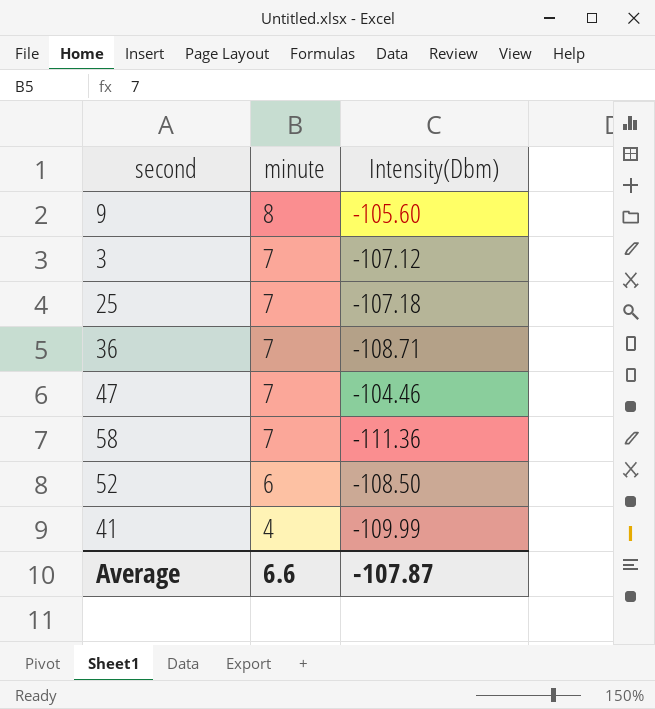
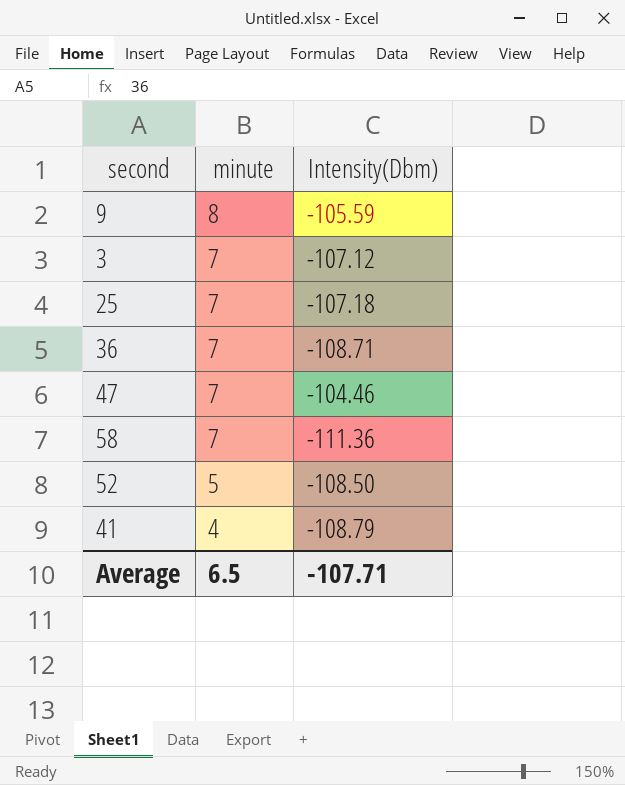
9 | Intensity(Dbm): -105.60 -> -105.59
52 | minute: 6 -> 5
41 | Intensity(Dbm): -109.99 -> -108.79
Average | minute: 6.6 -> 6.5
Average | Intensity(Dbm): -107.87 -> -107.71

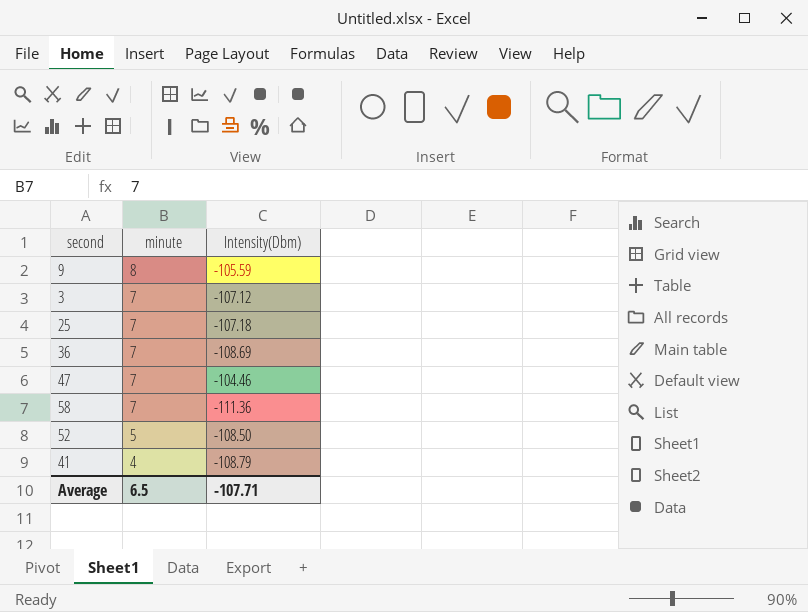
36 | Intensity(Dbm): -108.71 -> -108.69

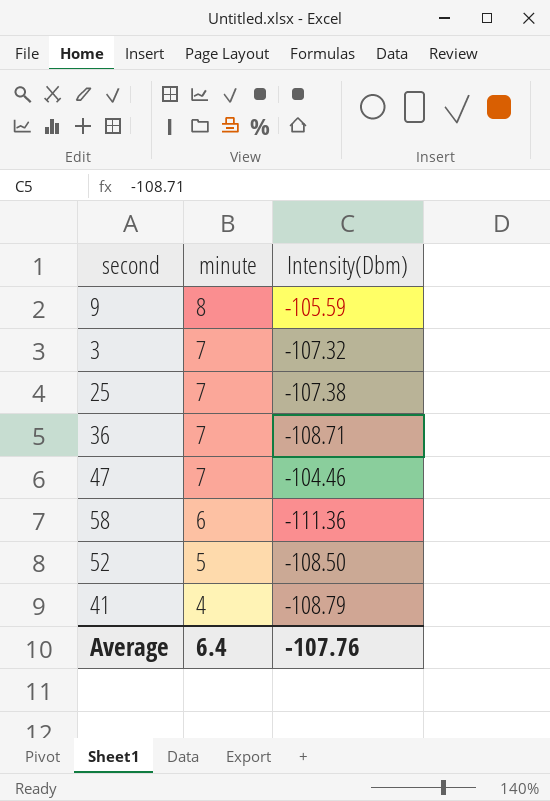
3 | Intensity(Dbm): -107.12 -> -107.32
25 | Intensity(Dbm): -107.18 -> -107.38
36 | Intensity(Dbm): -108.69 -> -108.71
58 | minute: 7 -> 6
Average | minute: 6.5 -> 6.4
Average | Intensity(Dbm): -107.71 -> -107.76

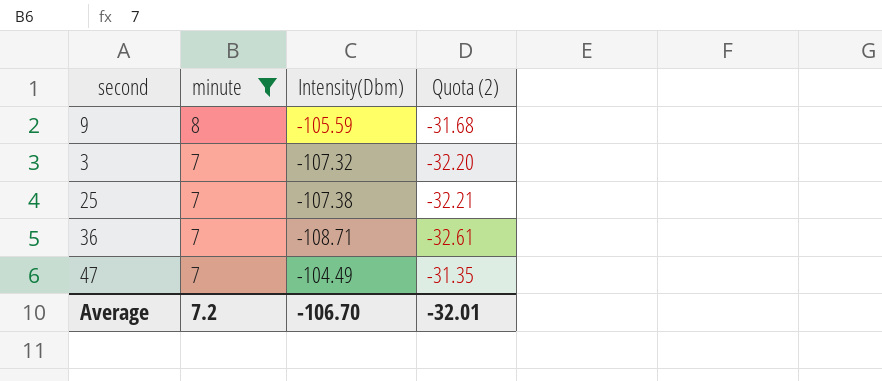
filter: none -> minute >= 7
column Quota (2) | formula: none -> [Intensity(Dbm)] * 0.3
47 | Intensity(Dbm): -104.46 -> -104.49
Average | minute: 6.4 -> 7.2
Average | Intensity(Dbm): -107.76 -> -106.70

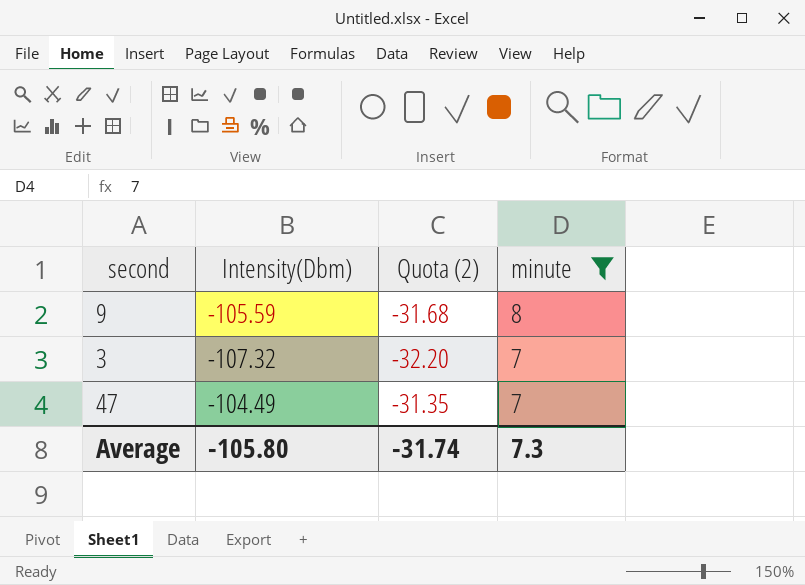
column minute | position: 2 -> 4
row 25: 7 | -107.38 | -32.21 -> none
row 36: 7 | -108.71 | -32.61 -> none
Average | Intensity(Dbm): -106.70 -> -105.80
Average | Quota (2): -32.01 -> -31.74
Average | minute: 7.2 -> 7.3

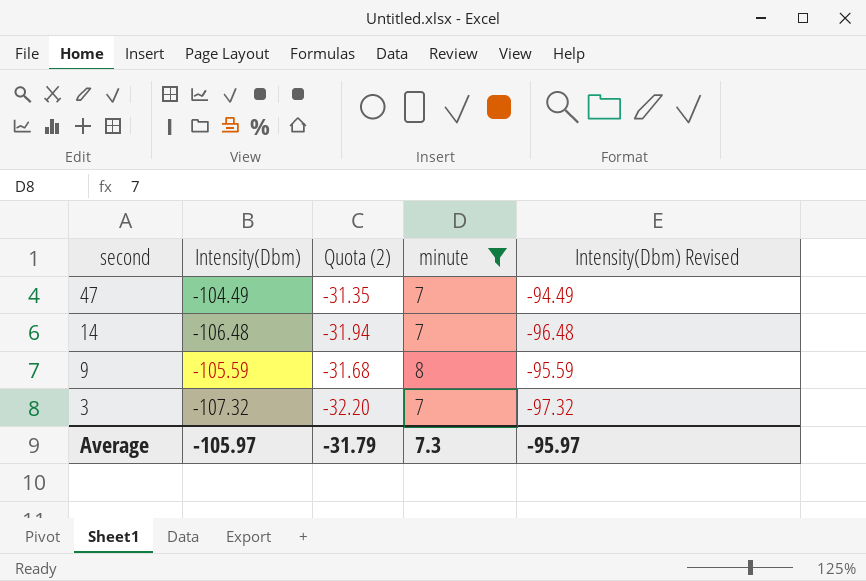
row order: minute descending -> second descending
column Intensity(Dbm) Revised | formula: none -> [Intensity(Dbm)] + 10
row 14: none -> -106.48 | -31.94 | 7 | -96.48
Average | Intensity(Dbm): -105.80 -> -105.97
Average | Quota (2): -31.74 -> -31.79

